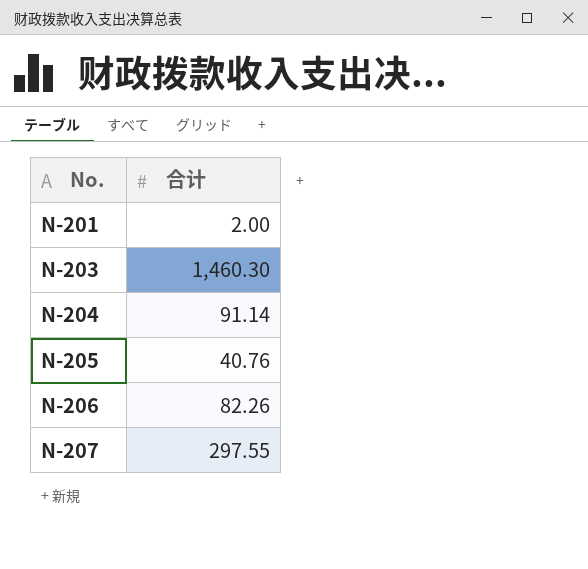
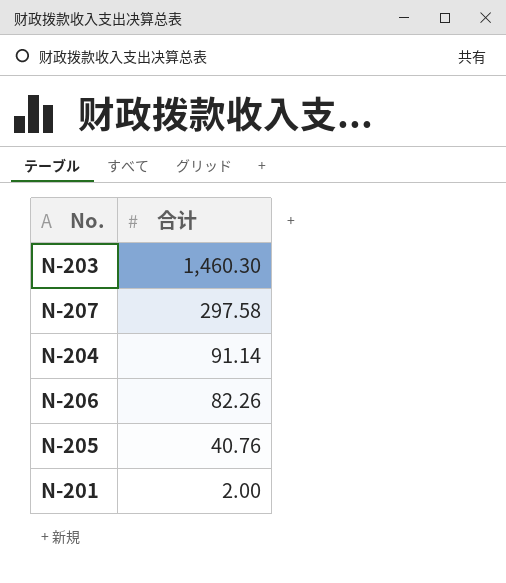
row order: No. ascending -> 合计 descending
N-207 | 合计: 297.55 -> 297.58

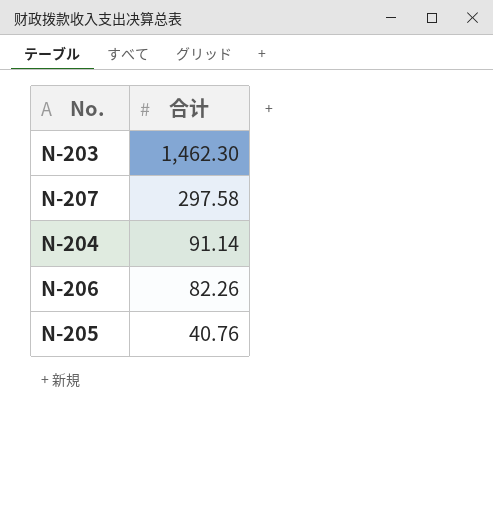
row N-201: 2.00 -> none
N-203 | 合计: 1,460.30 -> 1,462.30

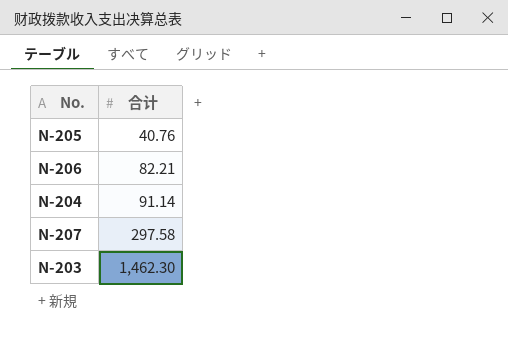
row order: 合计 descending -> 合计 ascending
N-206 | 合计: 82.26 -> 82.21

